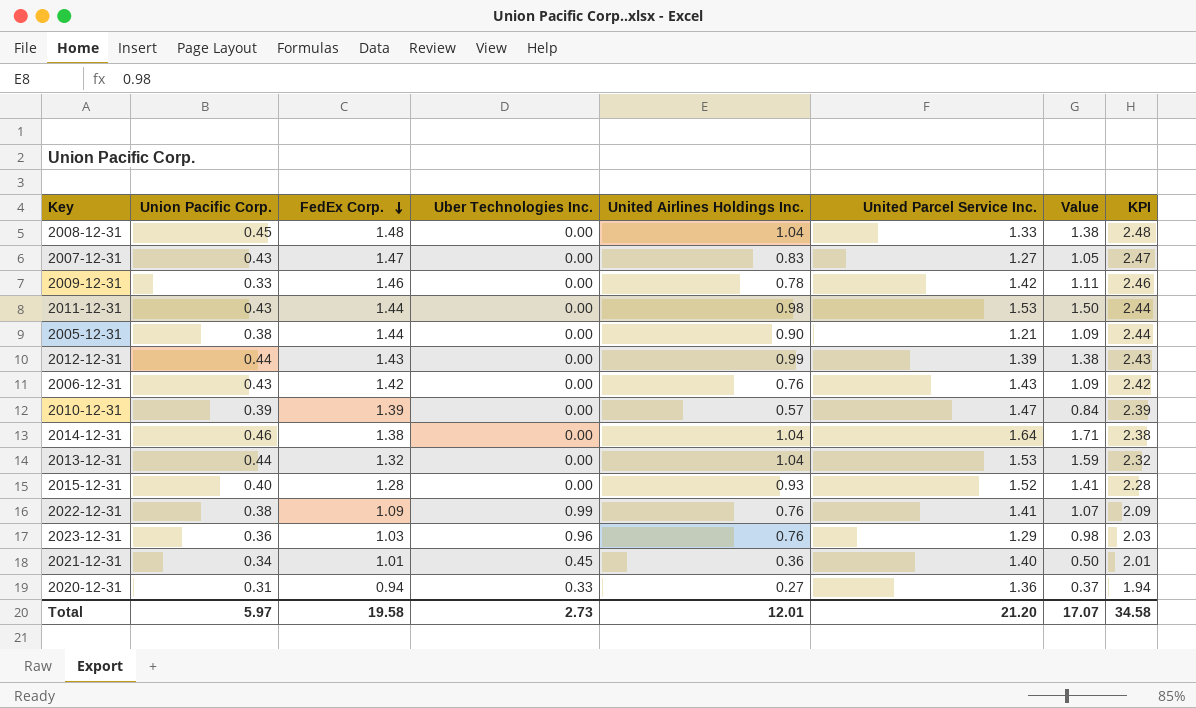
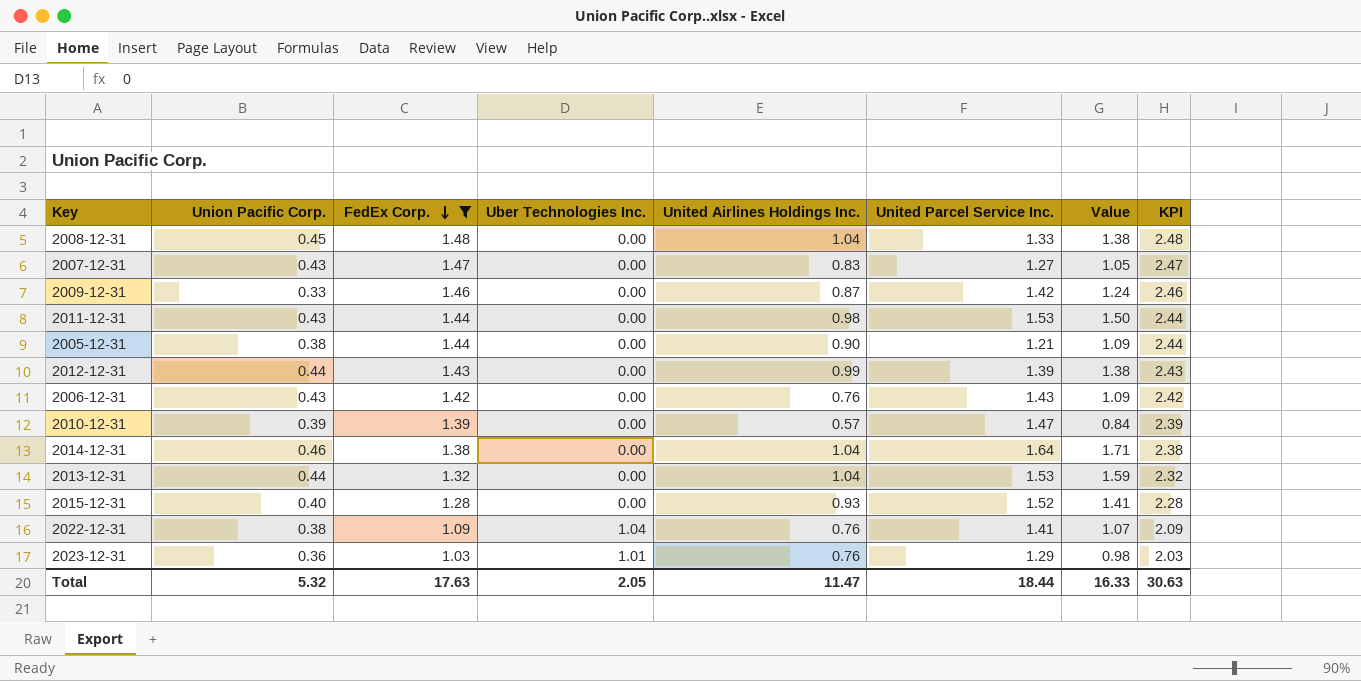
filter: none -> FedEx Corp. >= 1.03
2009-12-31 | United Airlines Holdings Inc.: 0.78 -> 0.87
2009-12-31 | Value: 1.11 -> 1.24
2022-12-31 | Uber Technologies Inc.: 0.99 -> 1.04
2023-12-31 | Uber Technologies Inc.: 0.96 -> 1.01
Total | Union Pacific Corp.: 5.97 -> 5.32
Total | FedEx Corp.: 19.58 -> 17.63
Total | Uber Technologies Inc.: 2.73 -> 2.05
Total | United Airlines Holdings Inc.: 12.01 -> 11.47
Total | United Parcel Service Inc.: 21.20 -> 18.44
Total | Value: 17.07 -> 16.33
Total | KPI: 34.58 -> 30.63

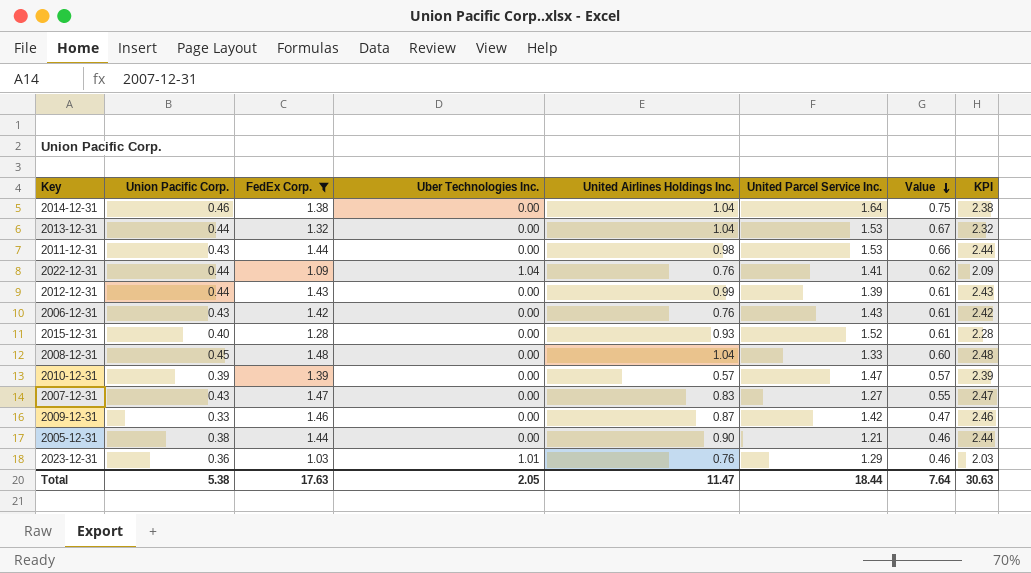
row order: FedEx Corp. descending -> Value descending
column Value | formula: [United Airlines Holdings Inc.] * [United Parcel Service Inc.] -> [Union Pacific Corp.] * [United Parcel Service Inc.]
2022-12-31 | Union Pacific Corp.: 0.38 -> 0.44
Total | Union Pacific Corp.: 5.32 -> 5.38
Total | Value: 16.33 -> 7.64

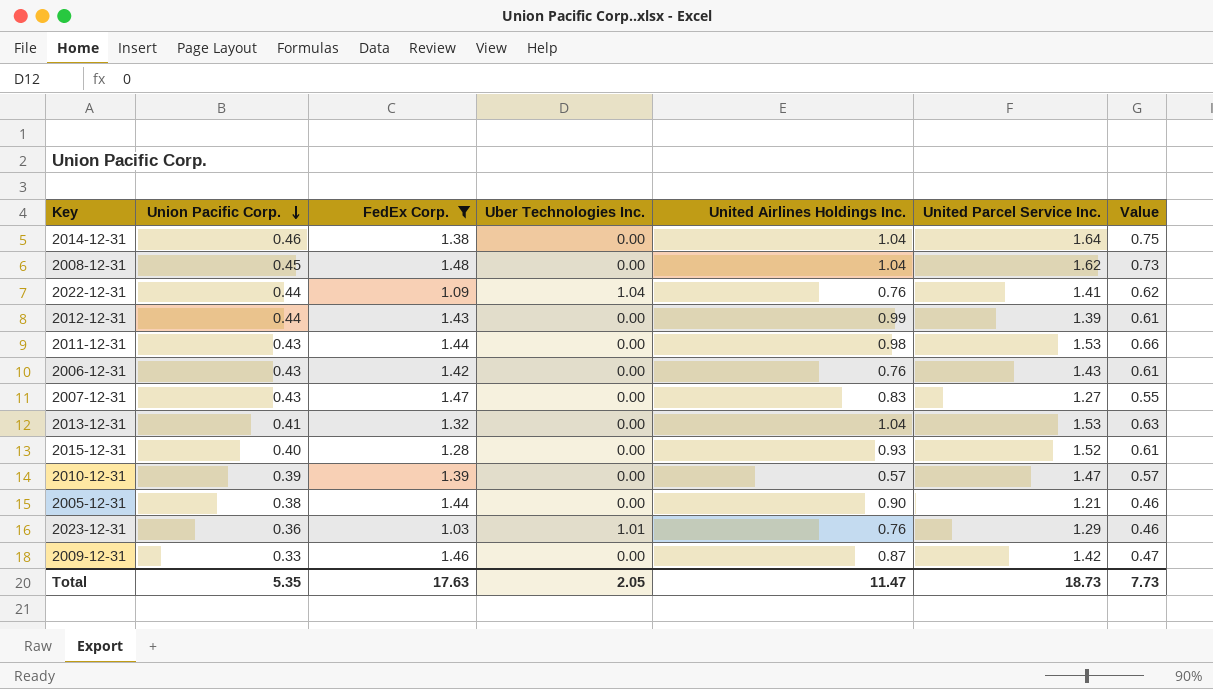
row order: Value descending -> Union Pacific Corp. descending
column KPI | formula: [FedEx Corp.] + 1 -> none
2008-12-31 | United Parcel Service Inc.: 1.33 -> 1.62
2008-12-31 | Value: 0.60 -> 0.73
2013-12-31 | Union Pacific Corp.: 0.44 -> 0.41
2013-12-31 | Value: 0.67 -> 0.63
Total | Union Pacific Corp.: 5.38 -> 5.35
Total | United Parcel Service Inc.: 18.44 -> 18.73
Total | Value: 7.64 -> 7.73

